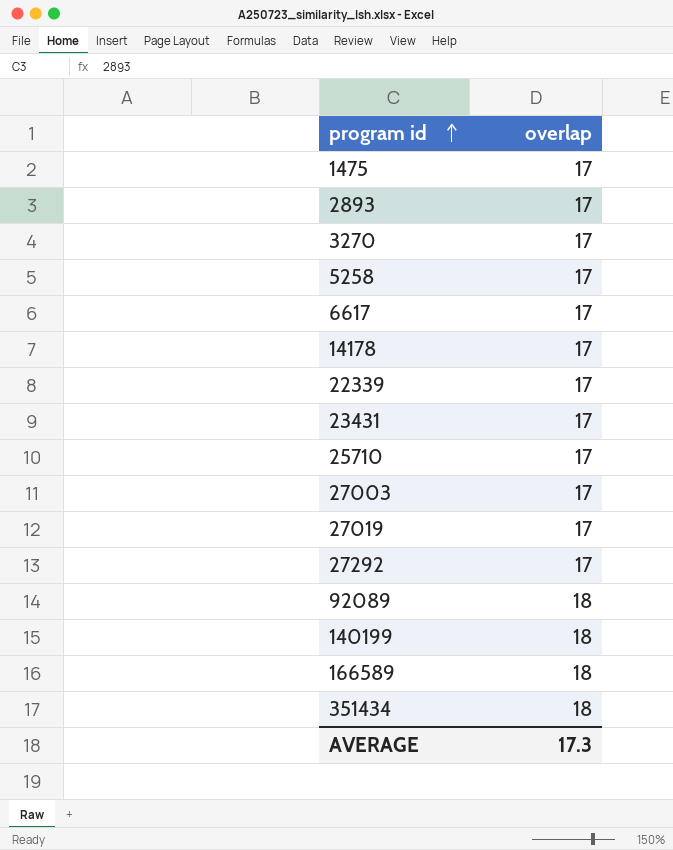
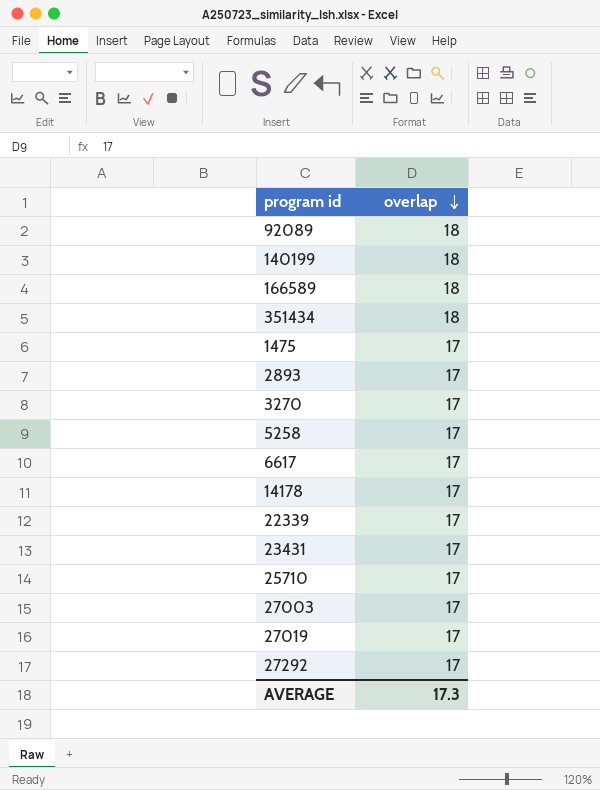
row order: program id ascending -> overlap descending

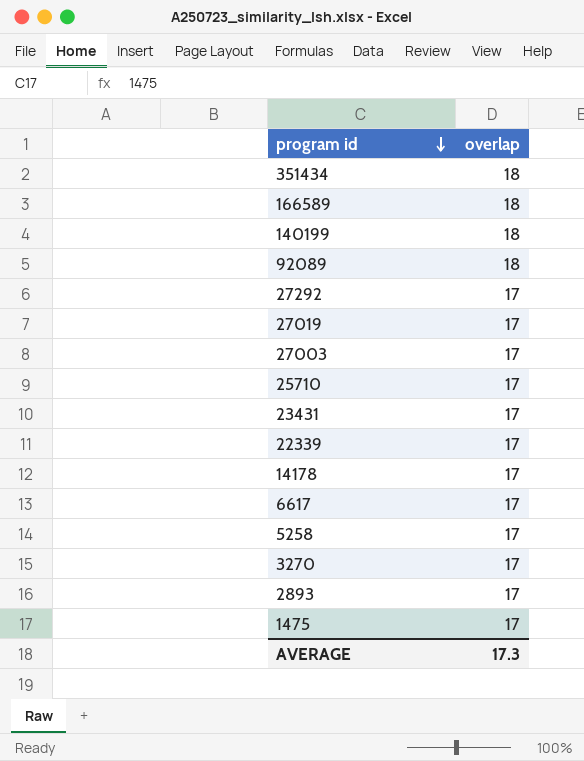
row order: overlap descending -> program id descending

